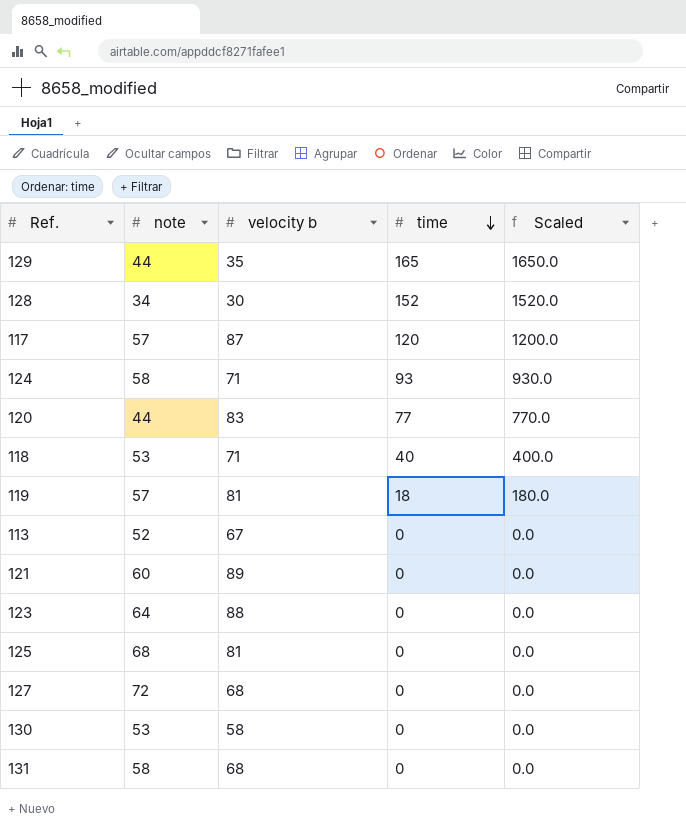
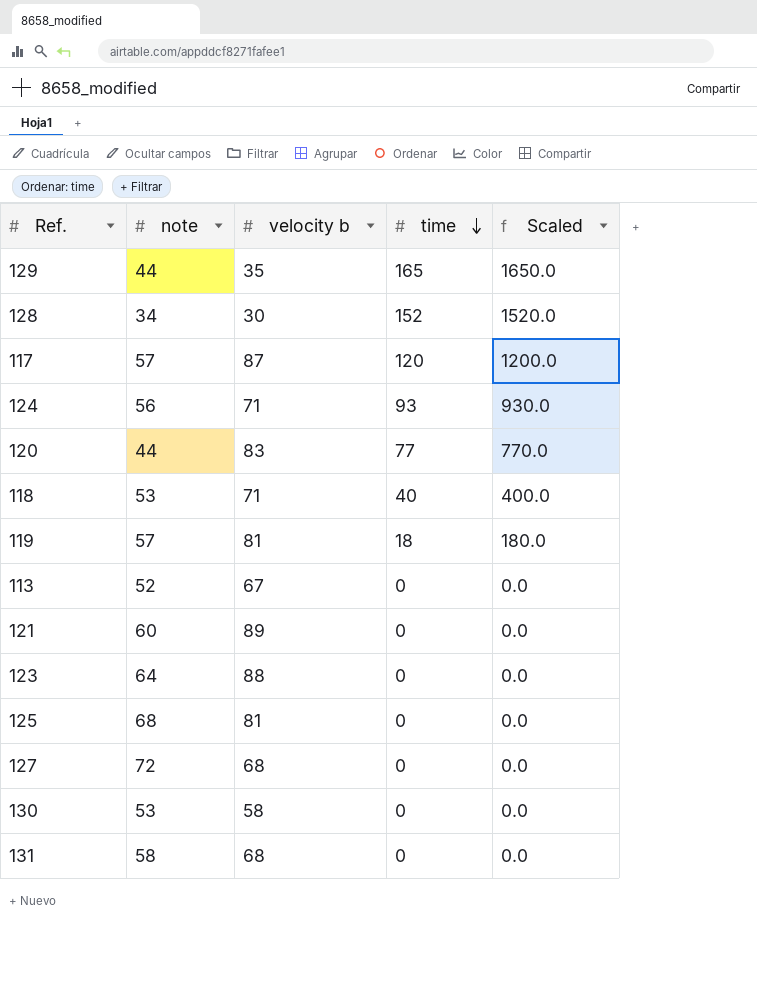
124 | note: 58 -> 56

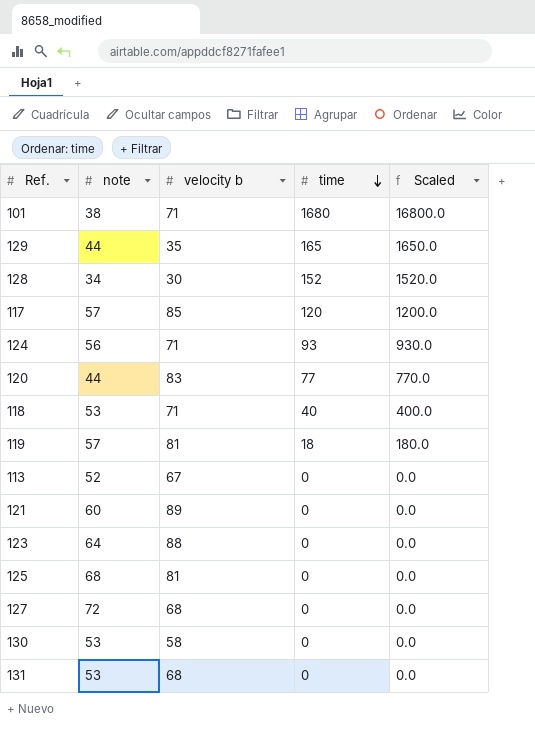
row 101: none -> 38 | 71 | 1680 | 16800.0
117 | velocity b: 87 -> 85
131 | note: 58 -> 53

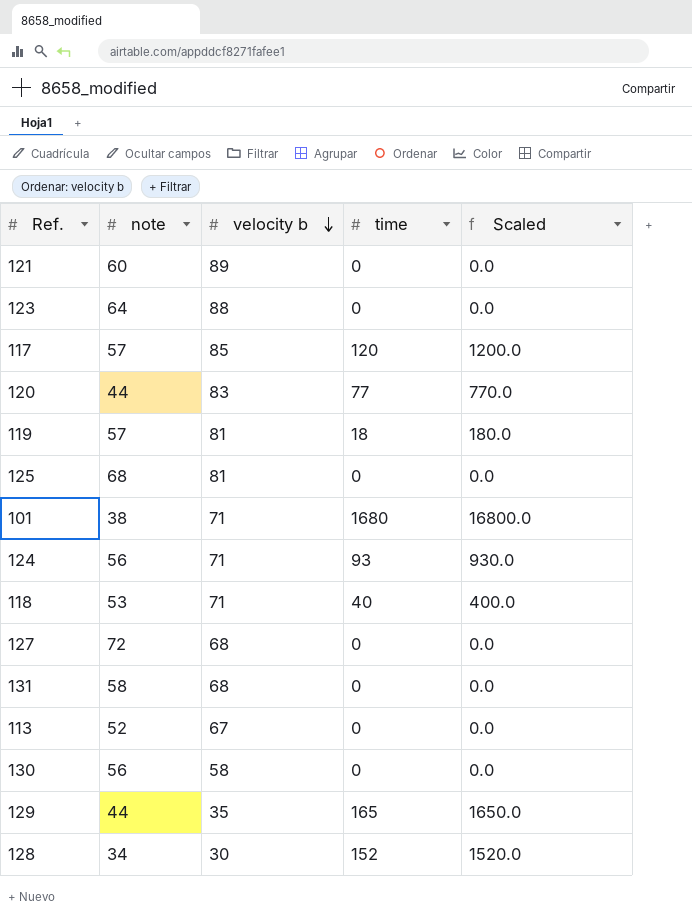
row order: time descending -> velocity b descending
131 | note: 53 -> 58
130 | note: 53 -> 56

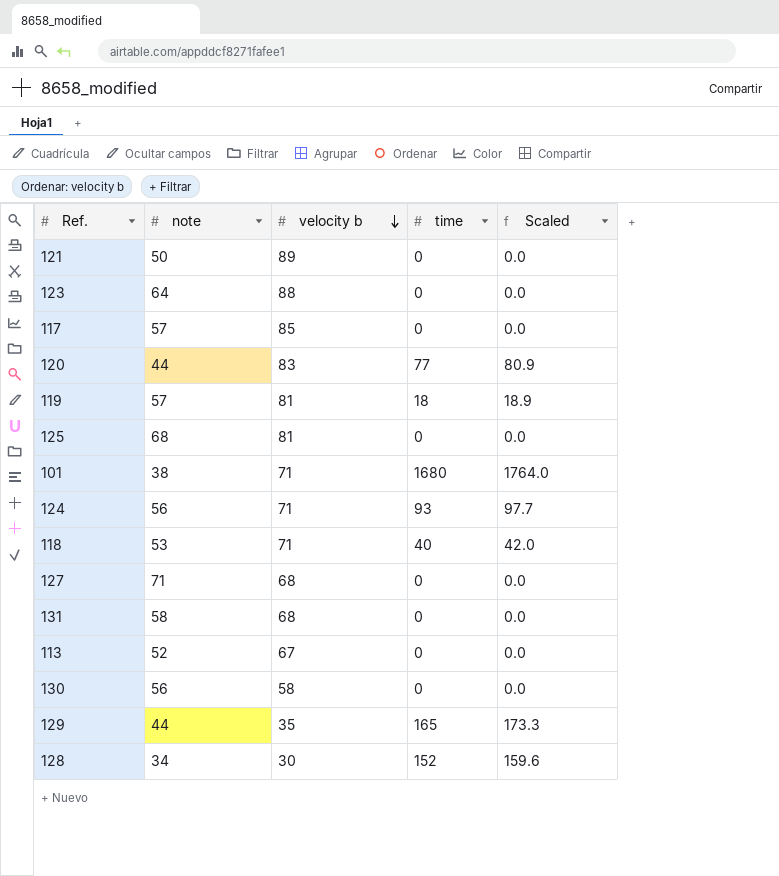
column Scaled | formula: [time] * 10 -> [time] * 1.05
121 | note: 60 -> 50
117 | time: 120 -> 0
127 | note: 72 -> 71

